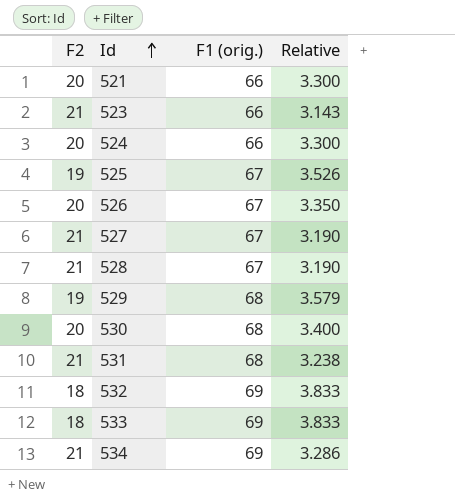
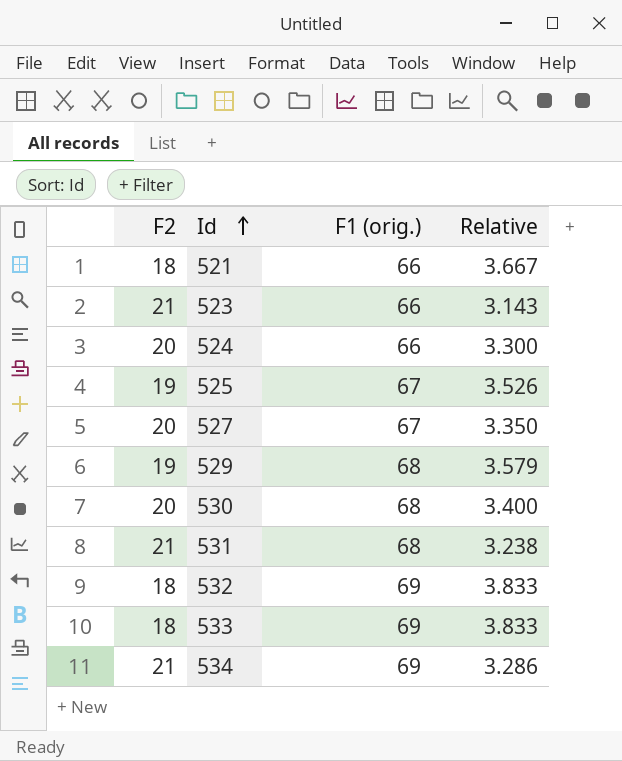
row 526: 20 | 67 | 3.350 -> none
row 528: 21 | 67 | 3.190 -> none
521 | F2: 20 -> 18
521 | Relative: 3.300 -> 3.667
527 | F2: 21 -> 20
527 | Relative: 3.190 -> 3.350

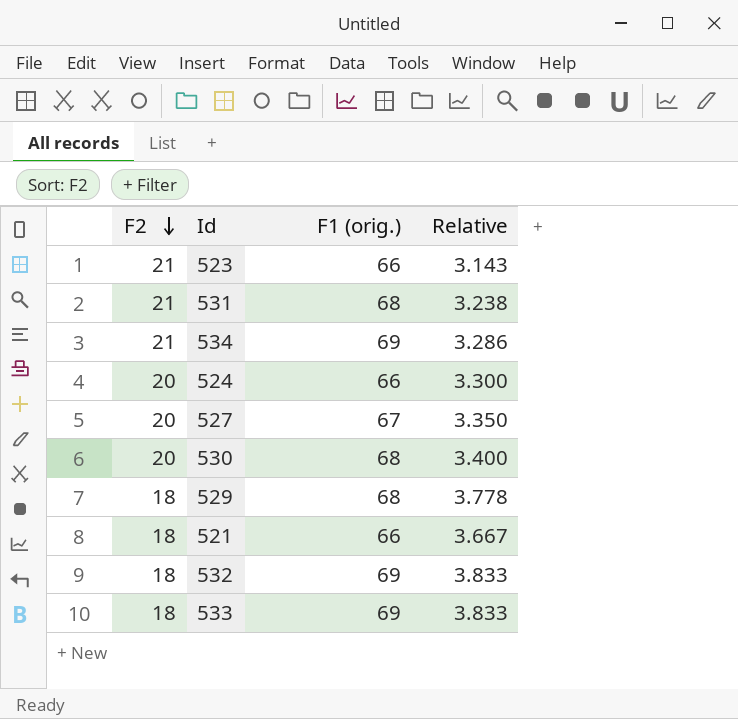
row order: Id ascending -> F2 descending
row 525: 19 | 67 | 3.526 -> none
529 | F2: 19 -> 18
529 | Relative: 3.579 -> 3.778

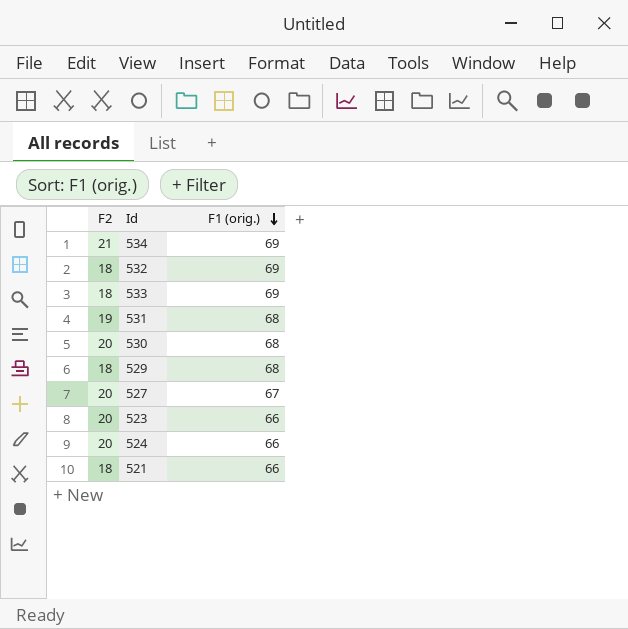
row order: F2 descending -> F1 (orig.) descending
column Relative | formula: [F1 (orig.)] / [F2] -> none
531 | F2: 21 -> 19
523 | F2: 21 -> 20

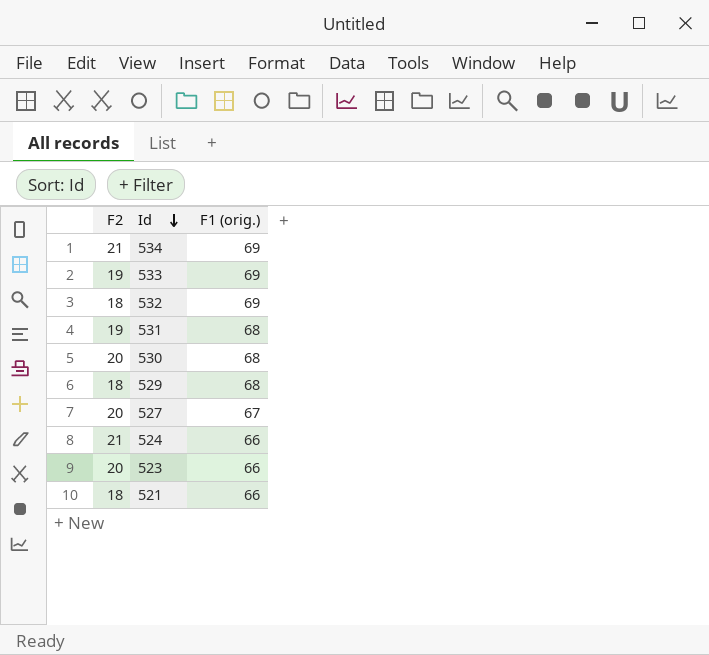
row order: F1 (orig.) descending -> Id descending
533 | F2: 18 -> 19
524 | F2: 20 -> 21

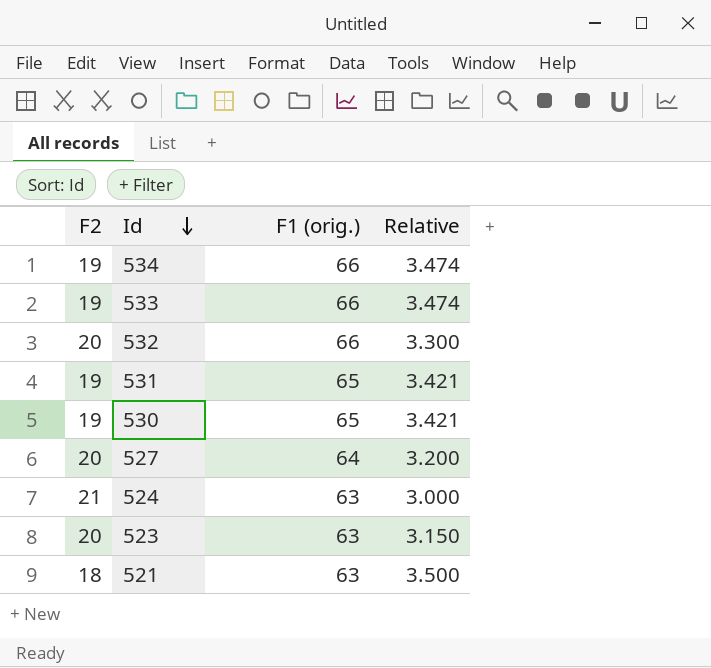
column Relative | formula: none -> [F1 (orig.)] / [F2]
row 529: 18 | 68 -> none
534 | F2: 21 -> 19
534 | F1 (orig.): 69 -> 66
533 | F1 (orig.): 69 -> 66
532 | F2: 18 -> 20
532 | F1 (orig.): 69 -> 66
531 | F1 (orig.): 68 -> 65
530 | F2: 20 -> 19
530 | F1 (orig.): 68 -> 65
527 | F1 (orig.): 67 -> 64
524 | F1 (orig.): 66 -> 63
523 | F1 (orig.): 66 -> 63
521 | F1 (orig.): 66 -> 63

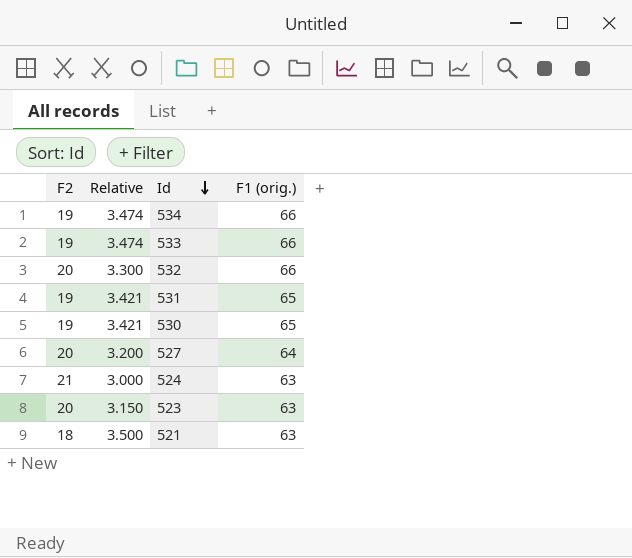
column Relative | position: 4 -> 2

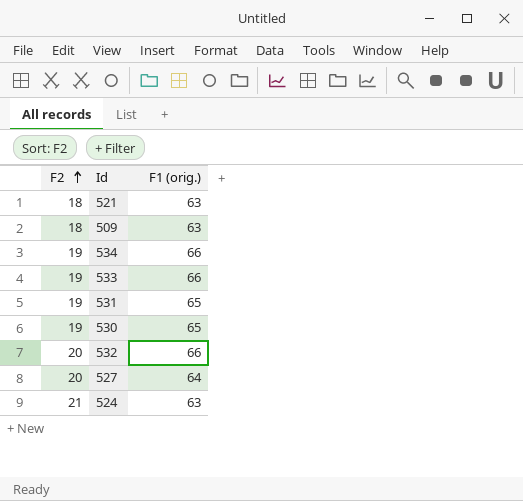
row order: Id descending -> F2 ascending
column Relative | formula: [F1 (orig.)] / [F2] -> none
row 523: 20 | 3.150 | 63 -> none
row 509: none -> 18 | 63

